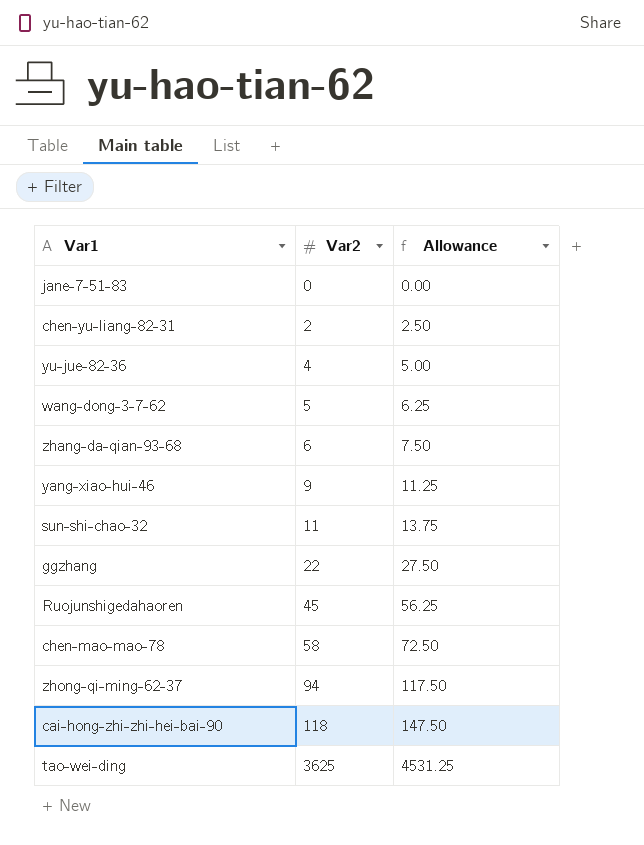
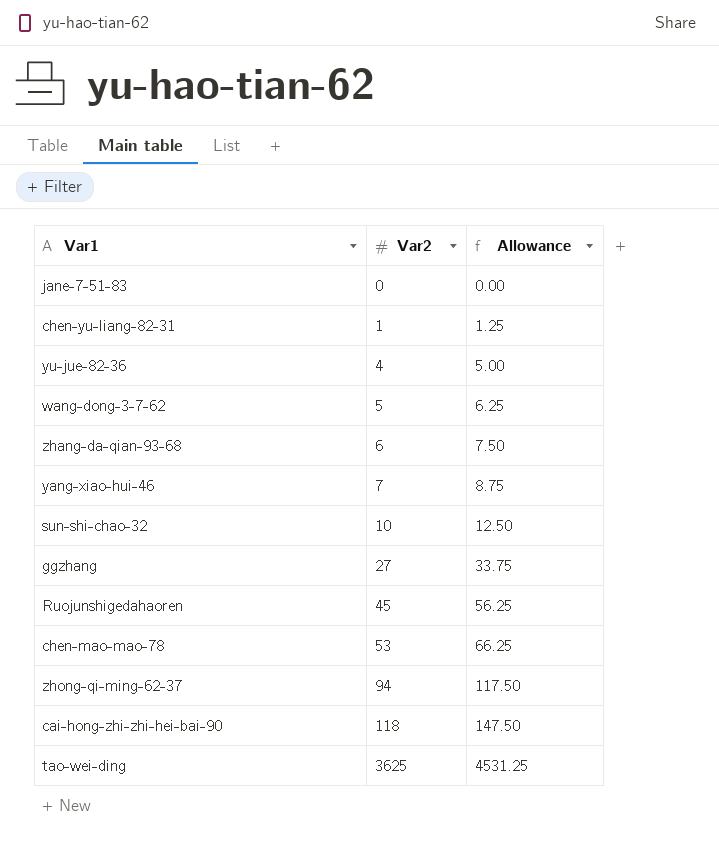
chen-yu-liang-82-31 | Var2: 2 -> 1
chen-yu-liang-82-31 | Allowance: 2.50 -> 1.25
yang-xiao-hui-46 | Var2: 9 -> 7
yang-xiao-hui-46 | Allowance: 11.25 -> 8.75
sun-shi-chao-32 | Var2: 11 -> 10
sun-shi-chao-32 | Allowance: 13.75 -> 12.50
ggzhang | Var2: 22 -> 27
ggzhang | Allowance: 27.50 -> 33.75
chen-mao-mao-78 | Var2: 58 -> 53
chen-mao-mao-78 | Allowance: 72.50 -> 66.25

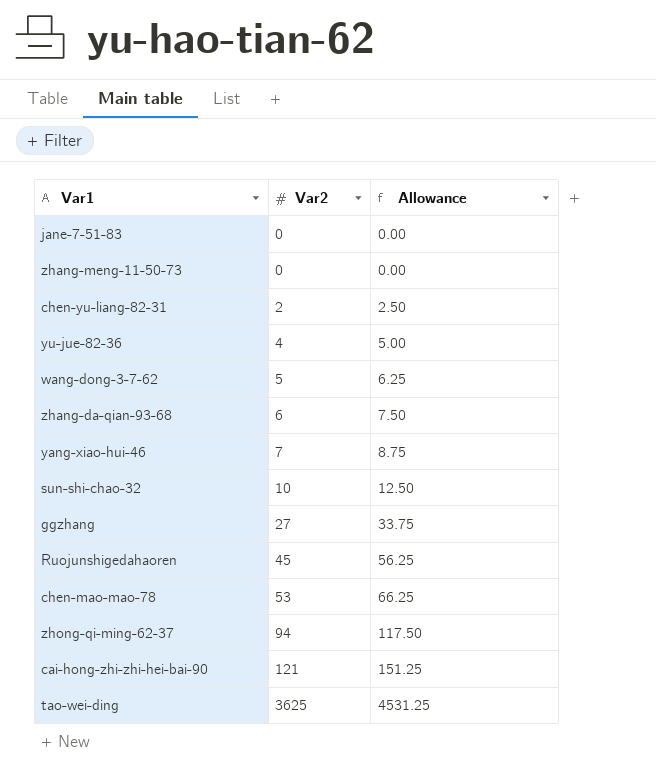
row zhang-meng-11-50-73: none -> 0 | 0.00
chen-yu-liang-82-31 | Var2: 1 -> 2
chen-yu-liang-82-31 | Allowance: 1.25 -> 2.50
cai-hong-zhi-zhi-hei-bai-90 | Var2: 118 -> 121
cai-hong-zhi-zhi-hei-bai-90 | Allowance: 147.50 -> 151.25

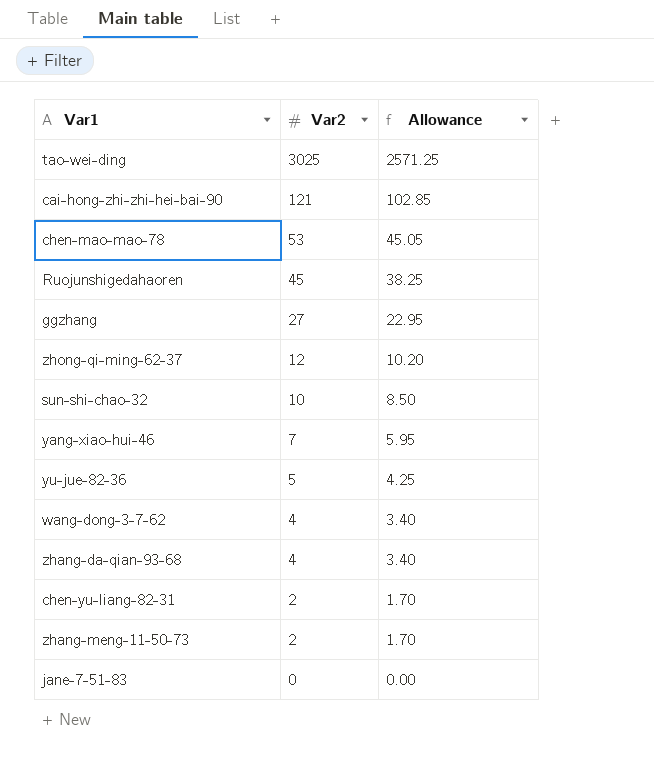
row order: Var2 ascending -> Var2 descending
column Allowance | formula: [Var2] * 1.25 -> [Var2] * 0.85
tao-wei-ding | Var2: 3625 -> 3025
zhong-qi-ming-62-37 | Var2: 94 -> 12
yu-jue-82-36 | Var2: 4 -> 5
wang-dong-3-7-62 | Var2: 5 -> 4
zhang-da-qian-93-68 | Var2: 6 -> 4
zhang-meng-11-50-73 | Var2: 0 -> 2

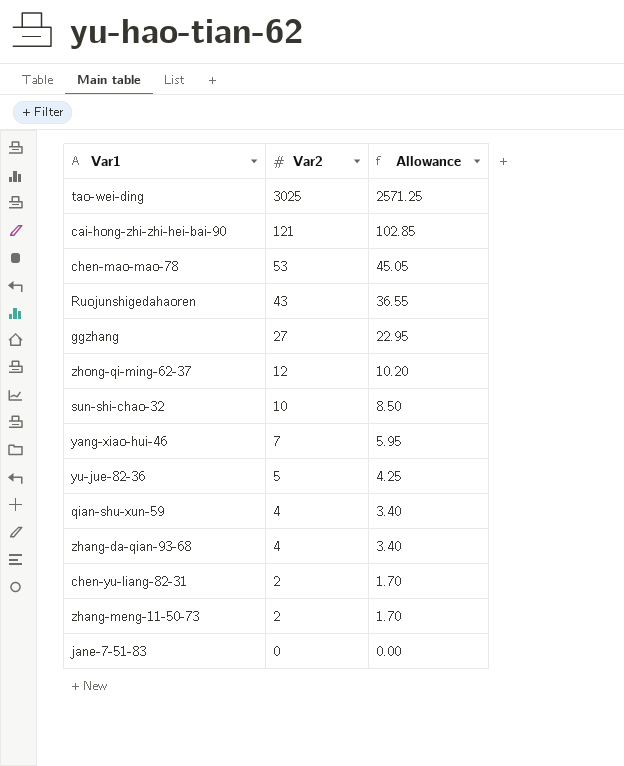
row wang-dong-3-7-62: 4 | 3.40 -> none
Ruojunshigedahaoren | Var2: 45 -> 43
Ruojunshigedahaoren | Allowance: 38.25 -> 36.55
row qian-shu-xun-59: none -> 4 | 3.40

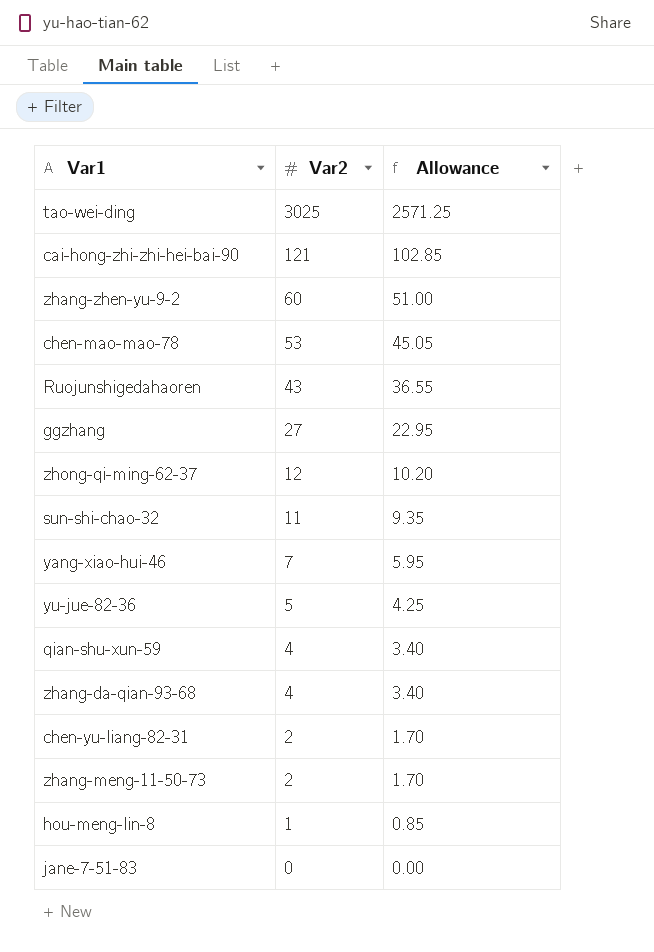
row zhang-zhen-yu-9-2: none -> 60 | 51.00
sun-shi-chao-32 | Var2: 10 -> 11
sun-shi-chao-32 | Allowance: 8.50 -> 9.35
row hou-meng-lin-8: none -> 1 | 0.85

